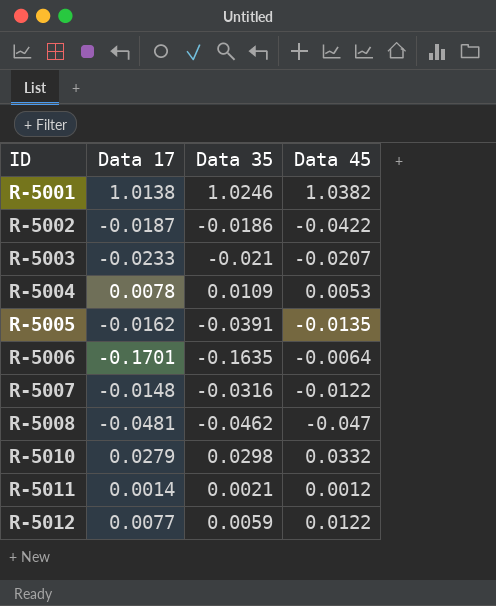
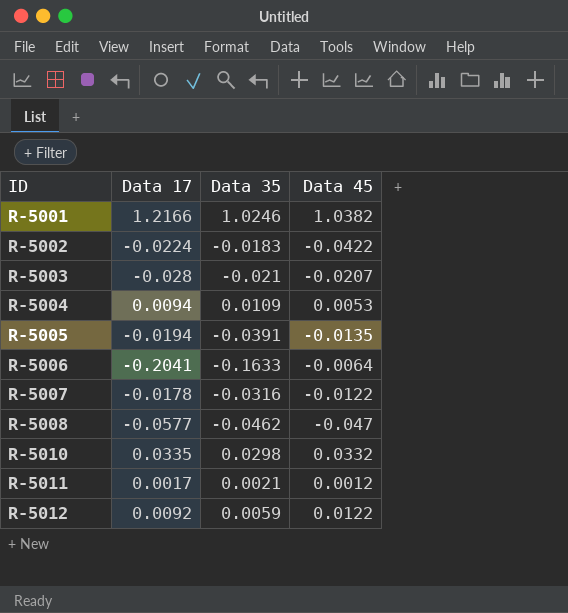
R-5001 | Data 17: 1.0138 -> 1.2166
R-5002 | Data 17: -0.0187 -> -0.0224
R-5002 | Data 35: -0.0186 -> -0.0183
R-5003 | Data 17: -0.0233 -> -0.028
R-5004 | Data 17: 0.0078 -> 0.0094
R-5005 | Data 17: -0.0162 -> -0.0194
R-5006 | Data 17: -0.1701 -> -0.2041
R-5006 | Data 35: -0.1635 -> -0.1633
R-5007 | Data 17: -0.0148 -> -0.0178
R-5008 | Data 17: -0.0481 -> -0.0577
R-5010 | Data 17: 0.0279 -> 0.0335
R-5011 | Data 17: 0.0014 -> 0.0017
R-5012 | Data 17: 0.0077 -> 0.0092

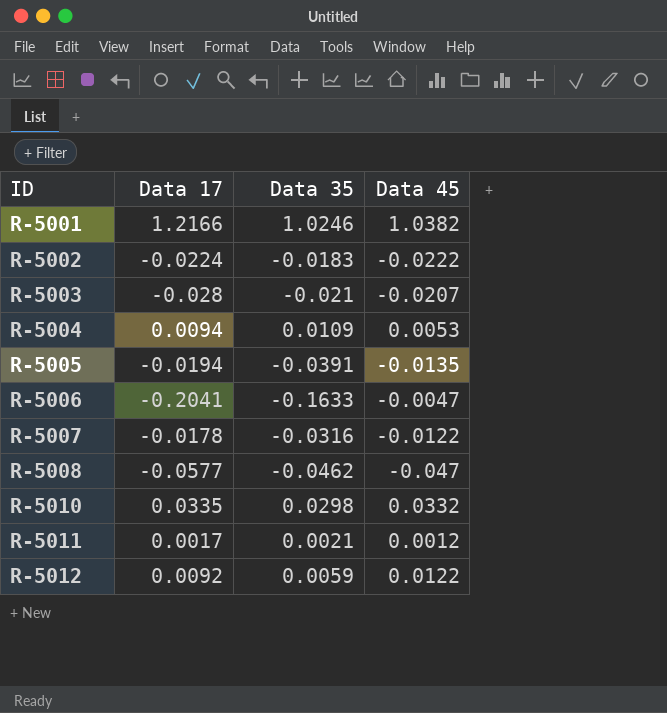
R-5002 | Data 45: -0.0422 -> -0.0222
R-5006 | Data 45: -0.0064 -> -0.0047

